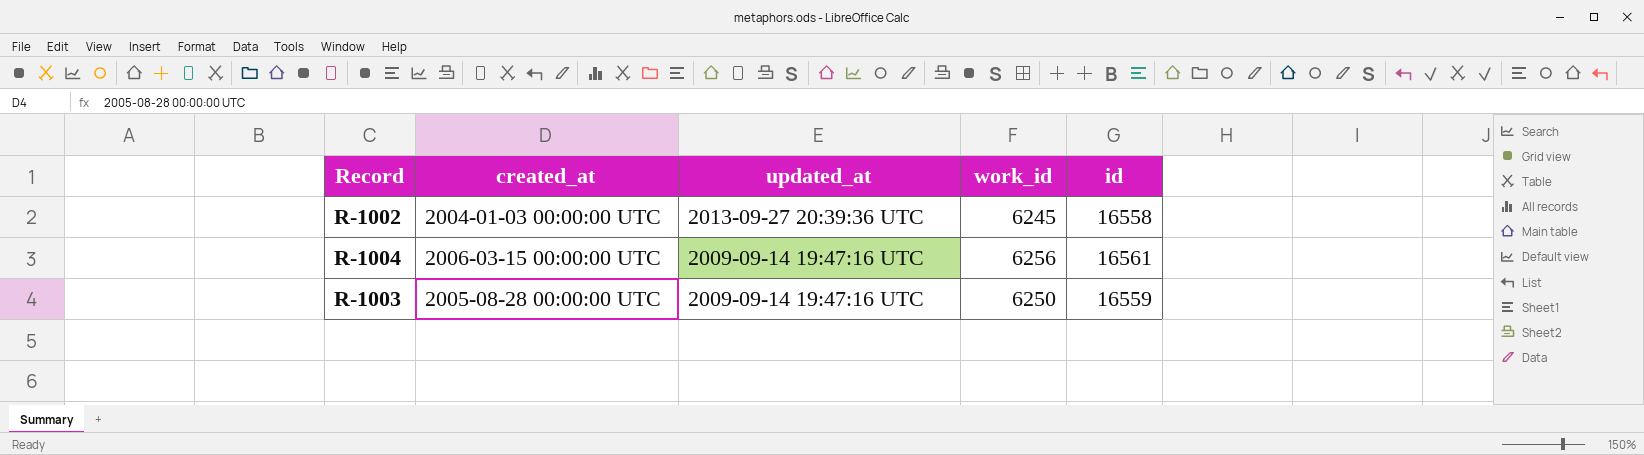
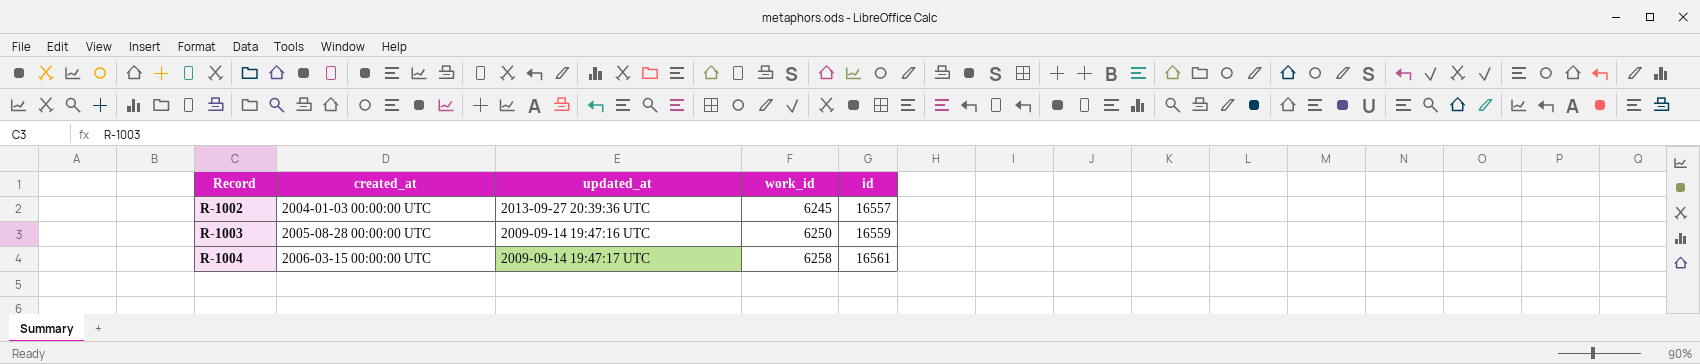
row order: updated_at descending -> Record ascending
R-1002 | id: 16558 -> 16557
R-1004 | updated_at: 2009-09-14 19:47:16 UTC -> 2009-09-14 19:47:17 UTC
R-1004 | work_id: 6256 -> 6258

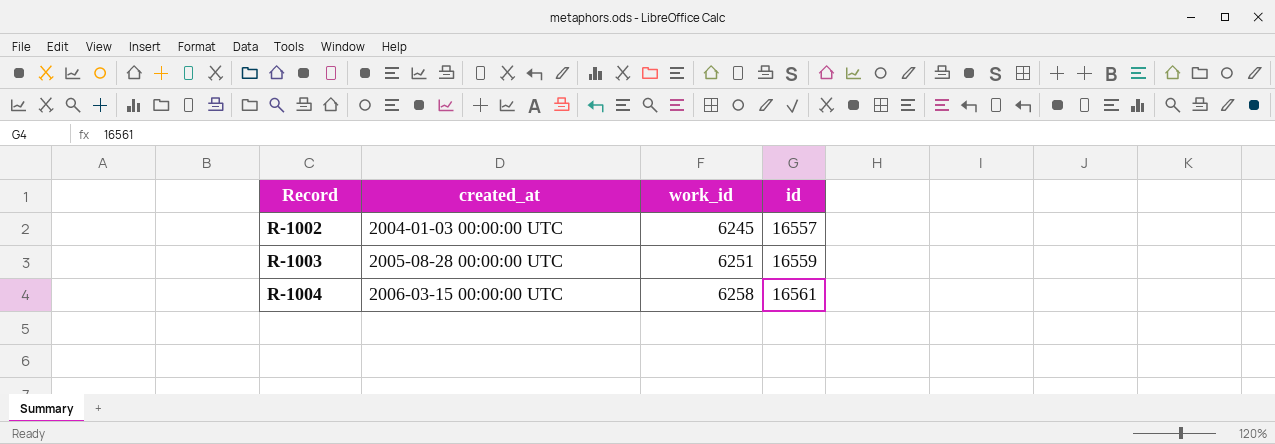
column updated_at | position: 3 -> none
R-1003 | work_id: 6250 -> 6251

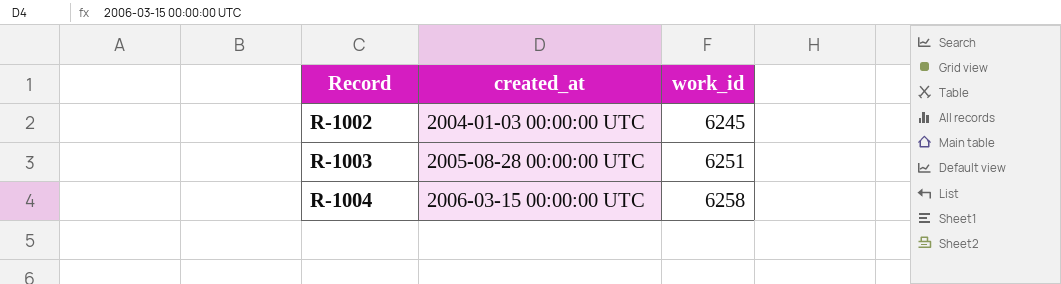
column id | position: 4 -> none

